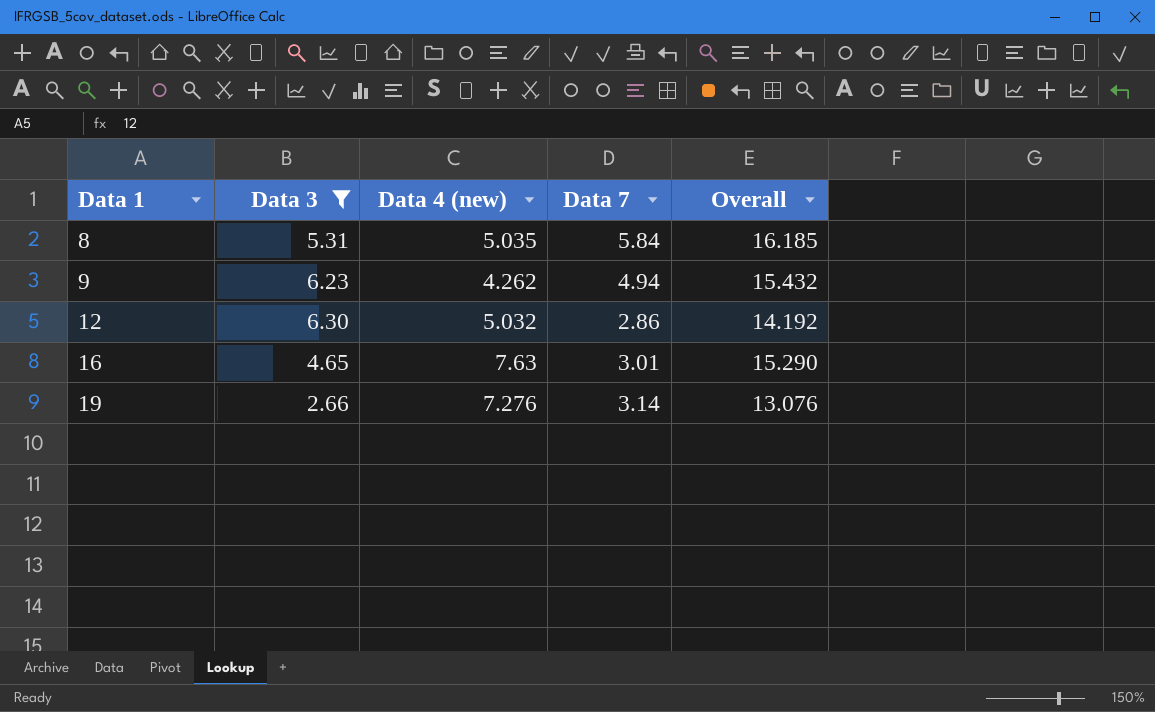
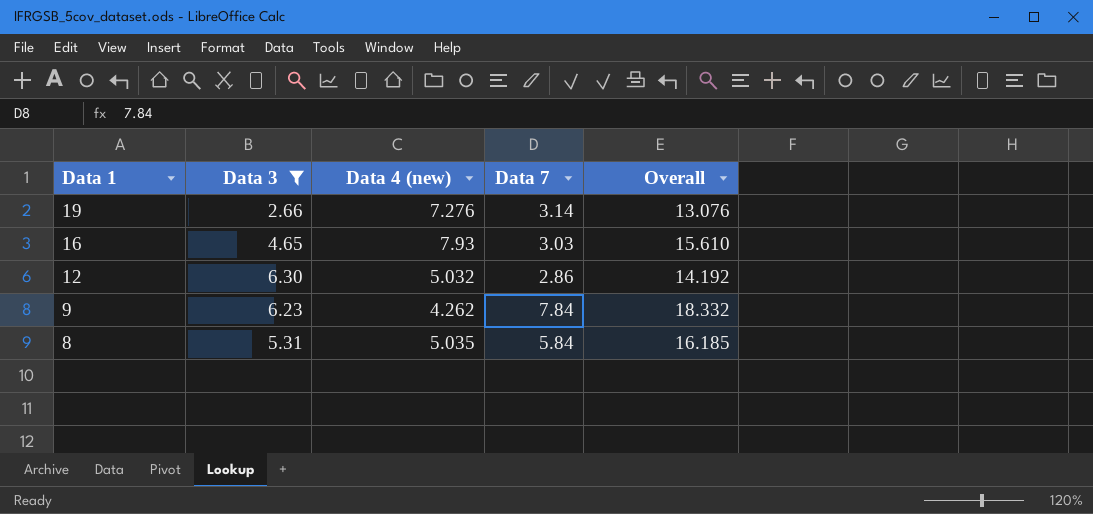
row order: Data 1 ascending -> Data 1 descending
16 | Data 4 (new): 7.63 -> 7.93
16 | Data 7: 3.01 -> 3.03
16 | Overall: 15.290 -> 15.610
9 | Data 7: 4.94 -> 7.84
9 | Overall: 15.432 -> 18.332

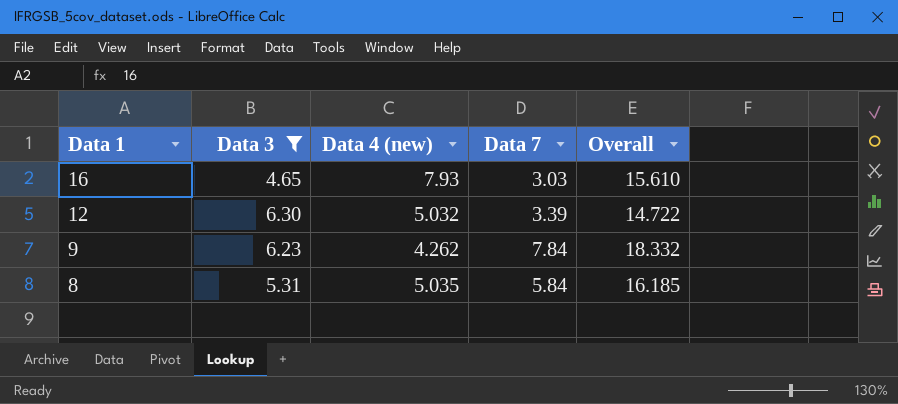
row 19: 2.66 | 7.276 | 3.14 | 13.076 -> none
12 | Data 7: 2.86 -> 3.39
12 | Overall: 14.192 -> 14.722

